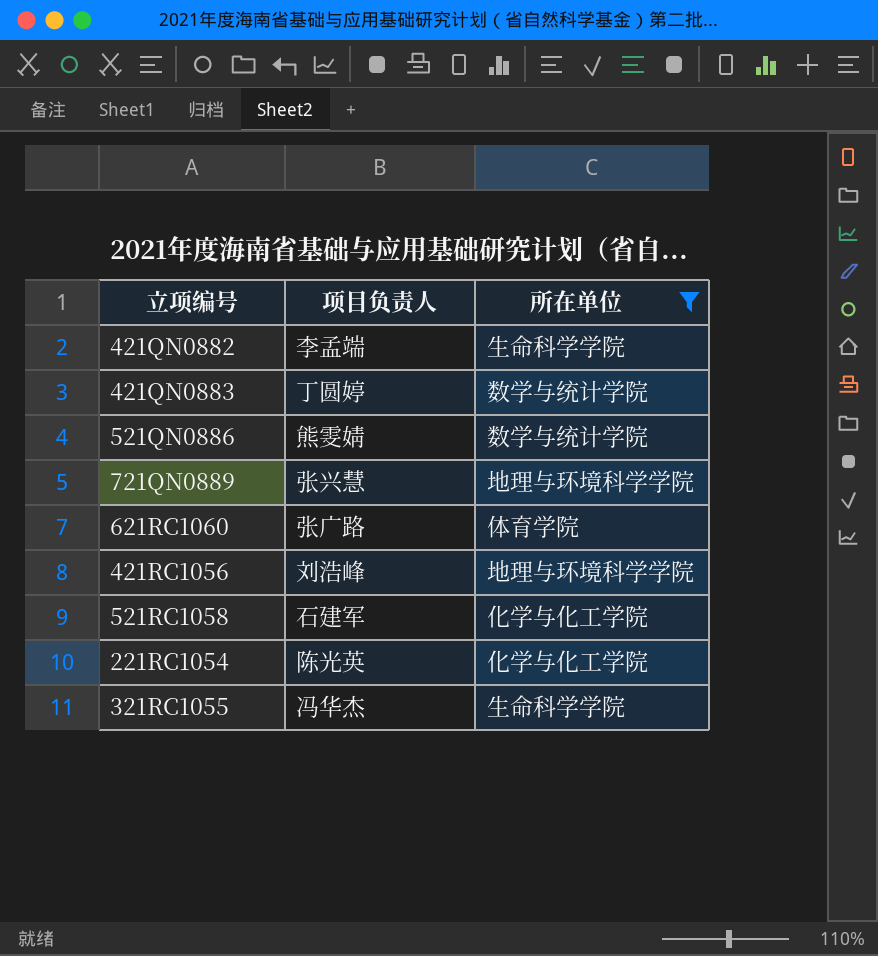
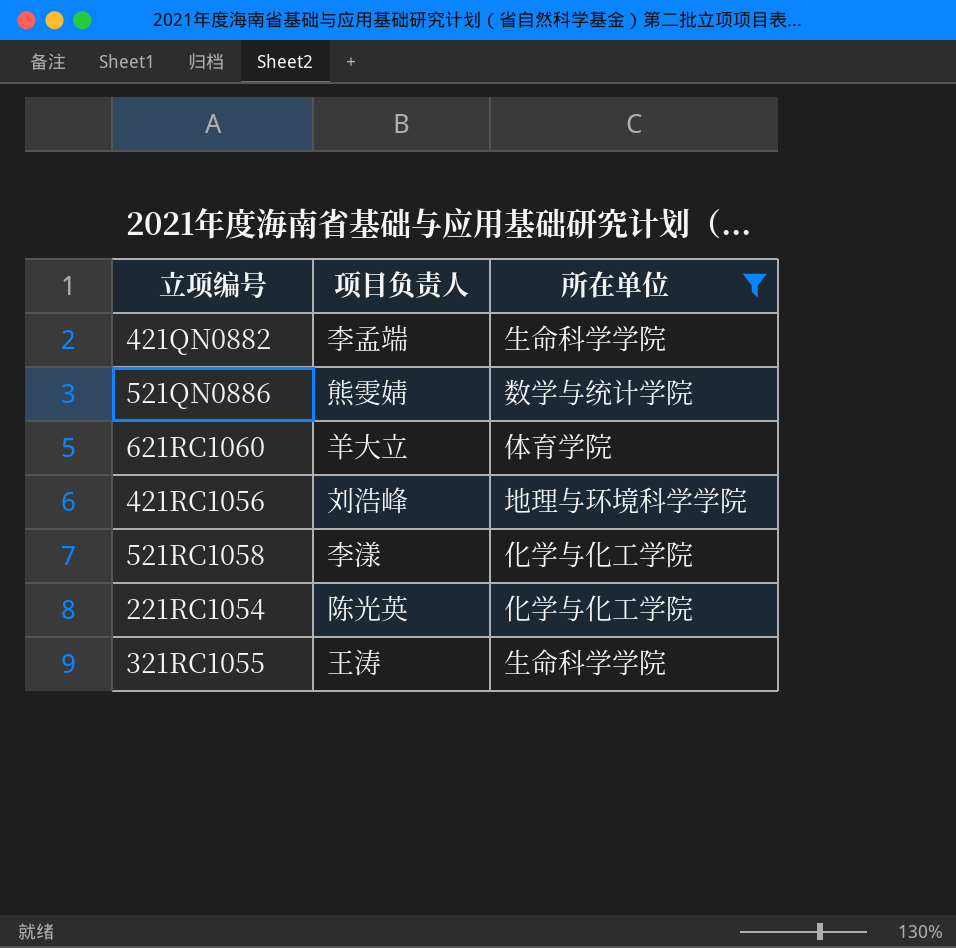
row 421QN0883: 丁圆婷 | 数学与统计学院 -> none
row 721QN0889: 张兴慧 | 地理与环境科学学院 -> none
621RC1060 | 项目负责人: 张广路 -> 羊大立
521RC1058 | 项目负责人: 石建军 -> 李漾
321RC1055 | 项目负责人: 冯华杰 -> 王涛

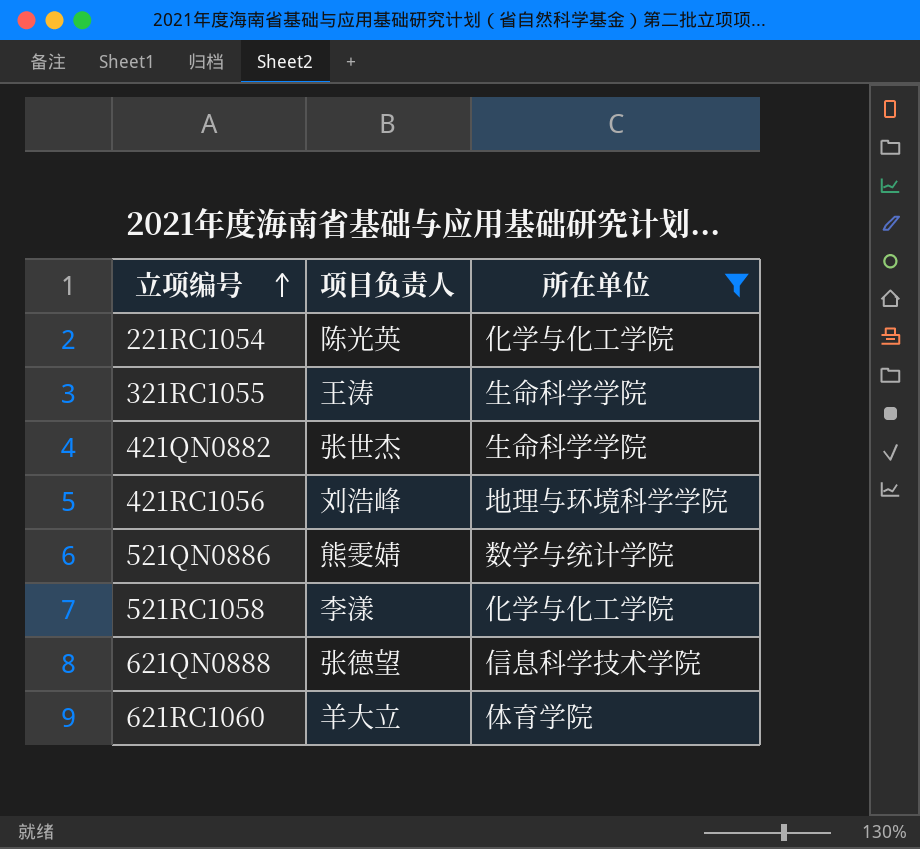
row order: none -> 立项编号 ascending
421QN0882 | 项目负责人: 李孟端 -> 张世杰
row 621QN0888: none -> 张德望 | 信息科学技术学院

